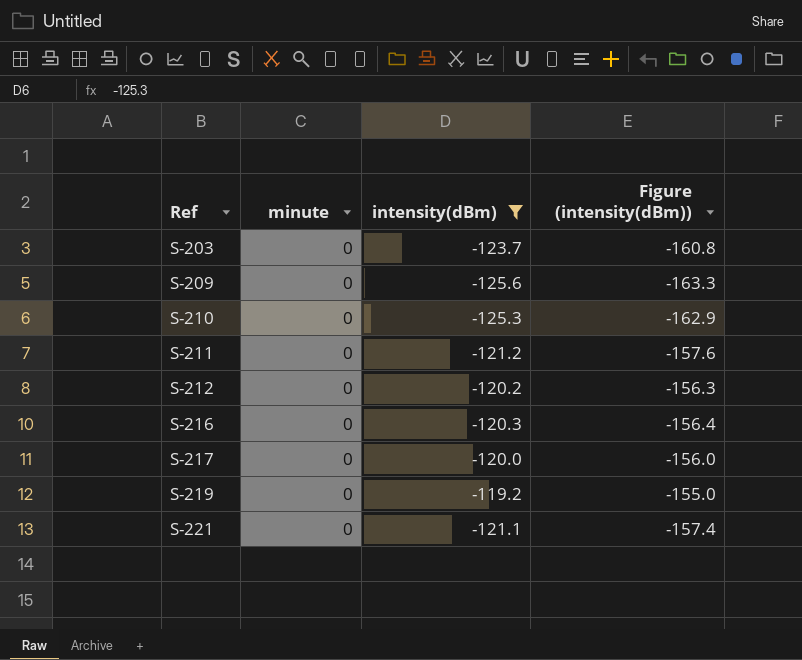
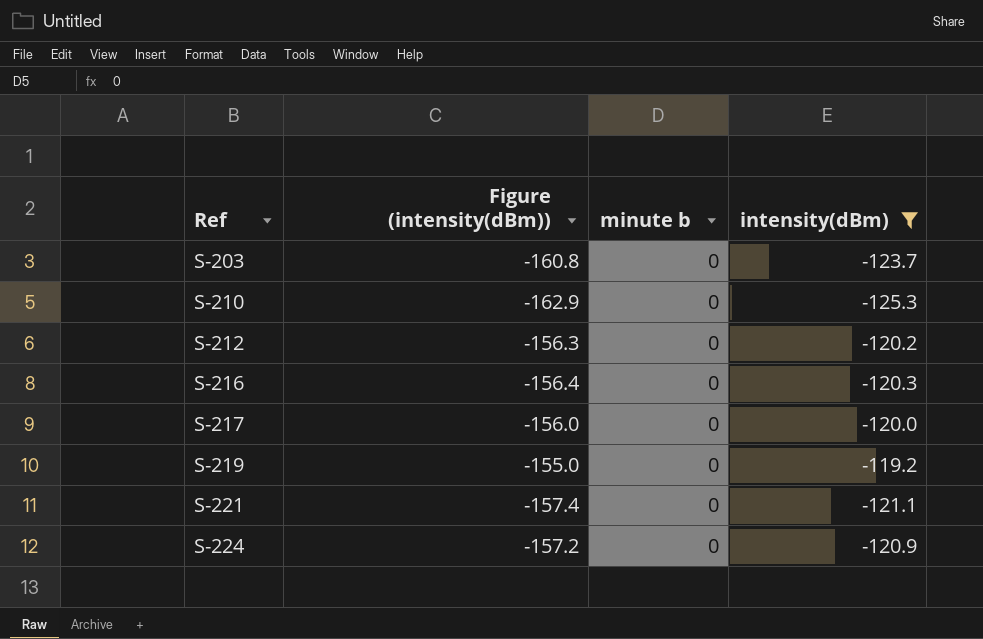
column Figure (intensity(dBm)) | position: 4 -> 2
column name: minute -> minute b
row S-209: 0 | -125.6 | -163.3 -> none
row S-211: 0 | -121.2 | -157.6 -> none
row S-224: none -> -157.2 | 0 | -120.9

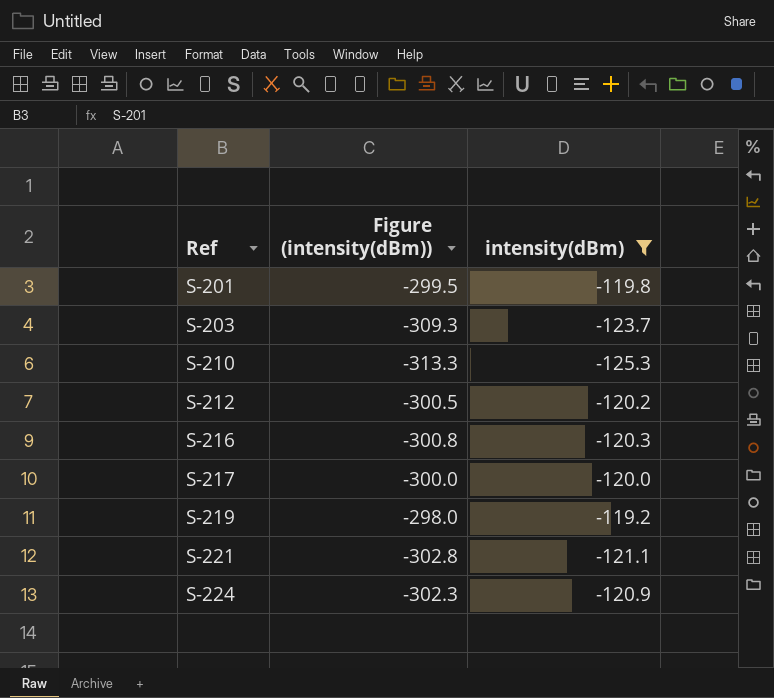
column minute b | position: 3 -> none
column Figure (intensity(dBm)) | formula: [intensity(dBm)] * 1.3 -> [intensity(dBm)] * 2.5
row S-201: none -> -299.5 | -119.8

